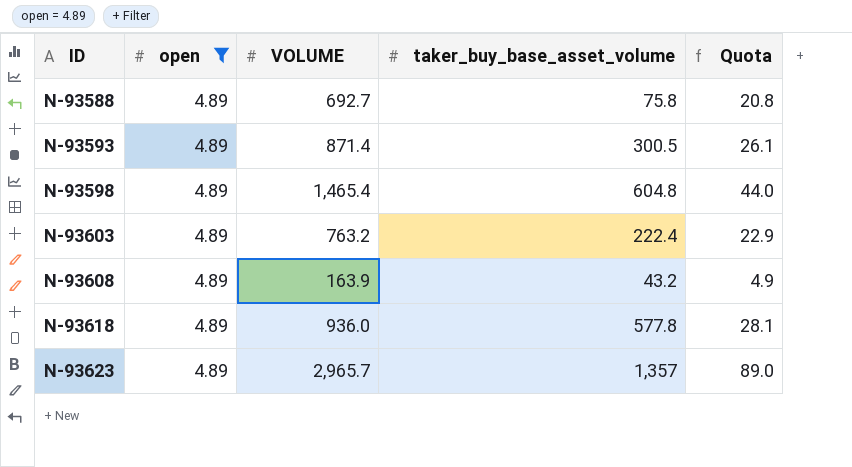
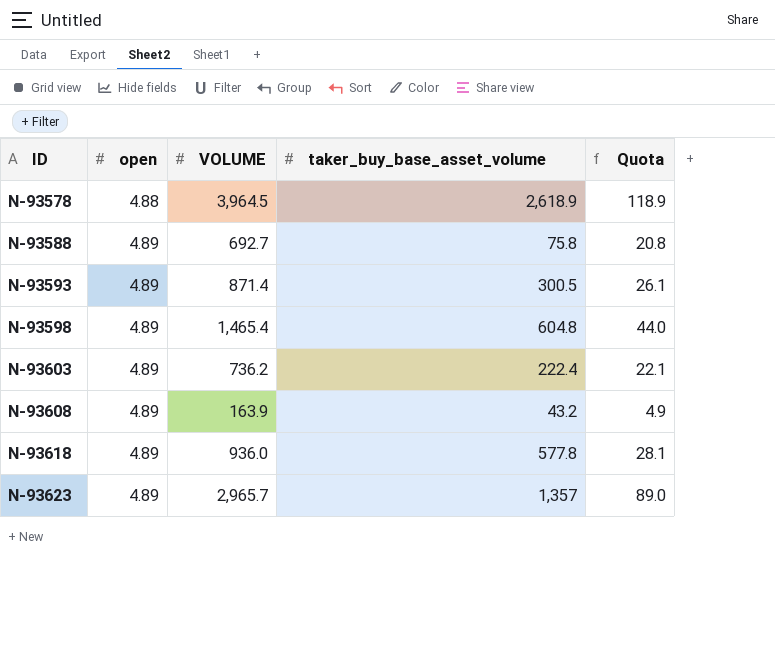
filter: open = 4.89 -> none
N-93603 | VOLUME: 763.2 -> 736.2
N-93603 | Quota: 22.9 -> 22.1

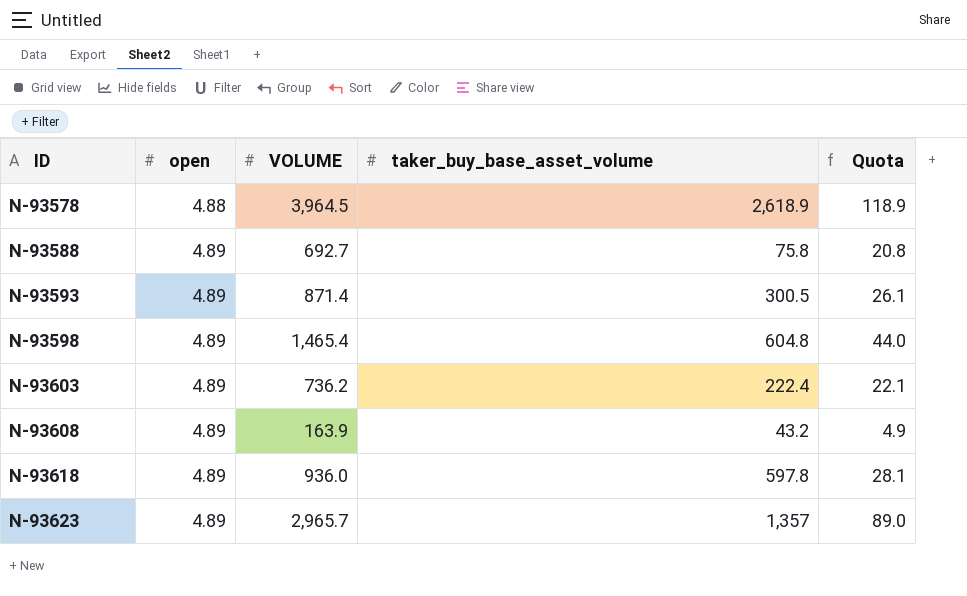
N-93618 | taker_buy_base_asset_volume: 577.8 -> 597.8

